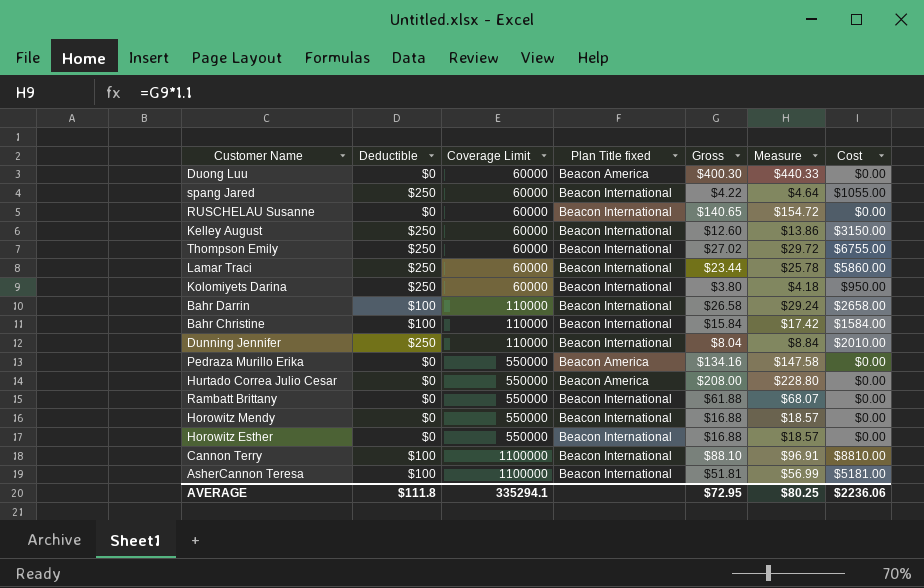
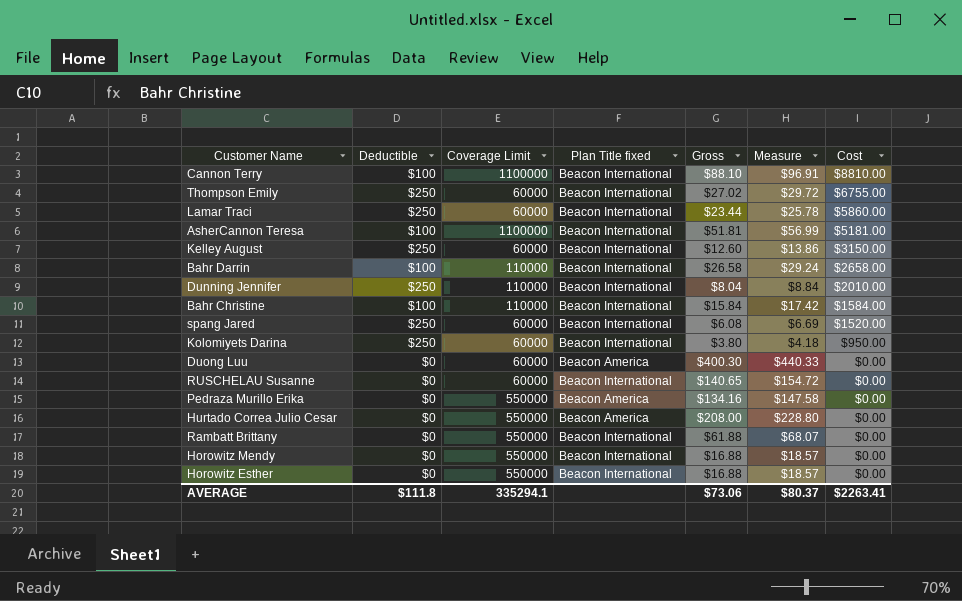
row order: Coverage Limit ascending -> Cost descending
spang Jared | Gross: $4.22 -> $6.08
spang Jared | Measure: $4.64 -> $6.69
spang Jared | Cost: $1055.00 -> $1520.00
AVERAGE | Gross: $72.95 -> $73.06
AVERAGE | Measure: $80.25 -> $80.37
AVERAGE | Cost: $2236.06 -> $2263.41

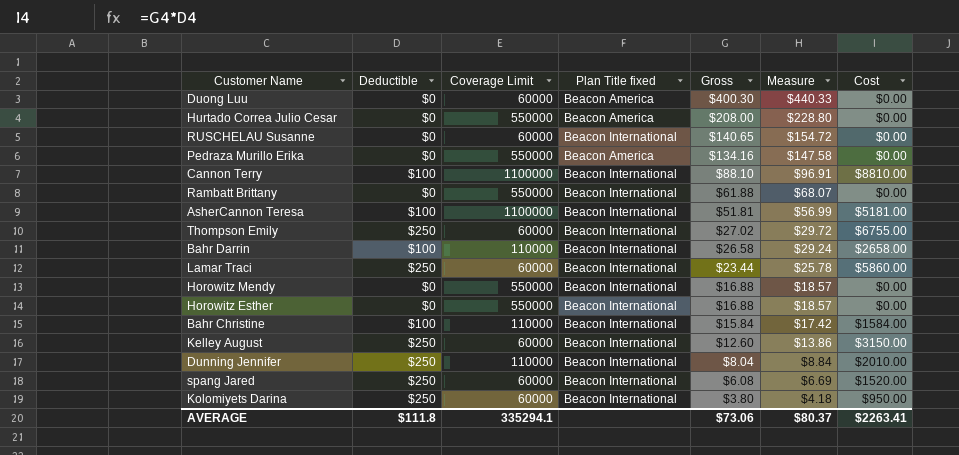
row order: Cost descending -> Gross descending

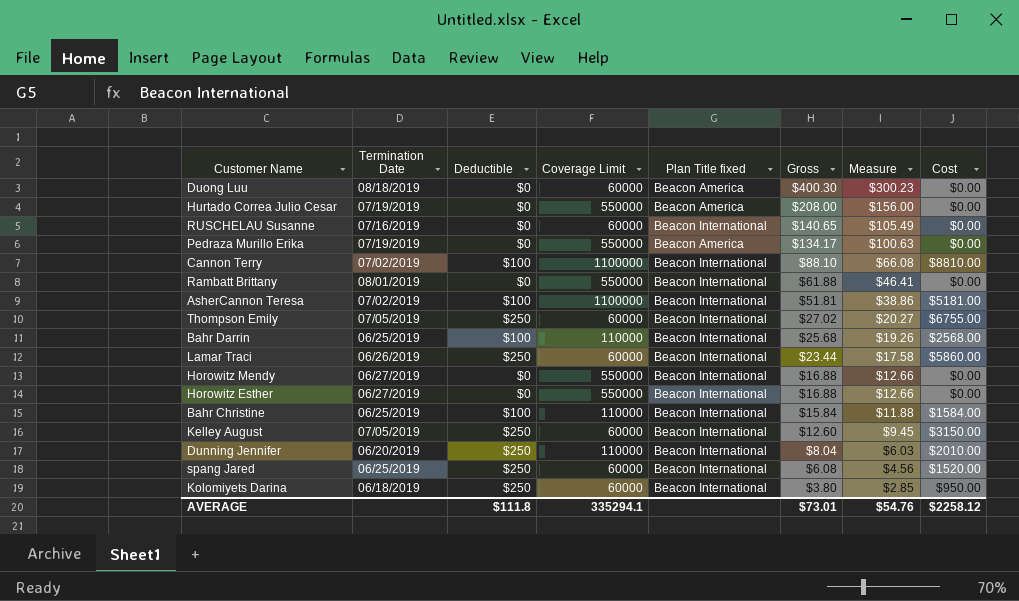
column Termination Date | position: none -> 2
column Measure | formula: [Gross] * 1.1 -> [Gross] * 0.75
Pedraza Murillo Erika | Gross: $134.16 -> $134.17
Bahr Darrin | Gross: $26.58 -> $25.68
Bahr Darrin | Cost: $2658.00 -> $2568.00
AVERAGE | Gross: $73.06 -> $73.01
AVERAGE | Measure: $80.37 -> $54.76
AVERAGE | Cost: $2263.41 -> $2258.12

